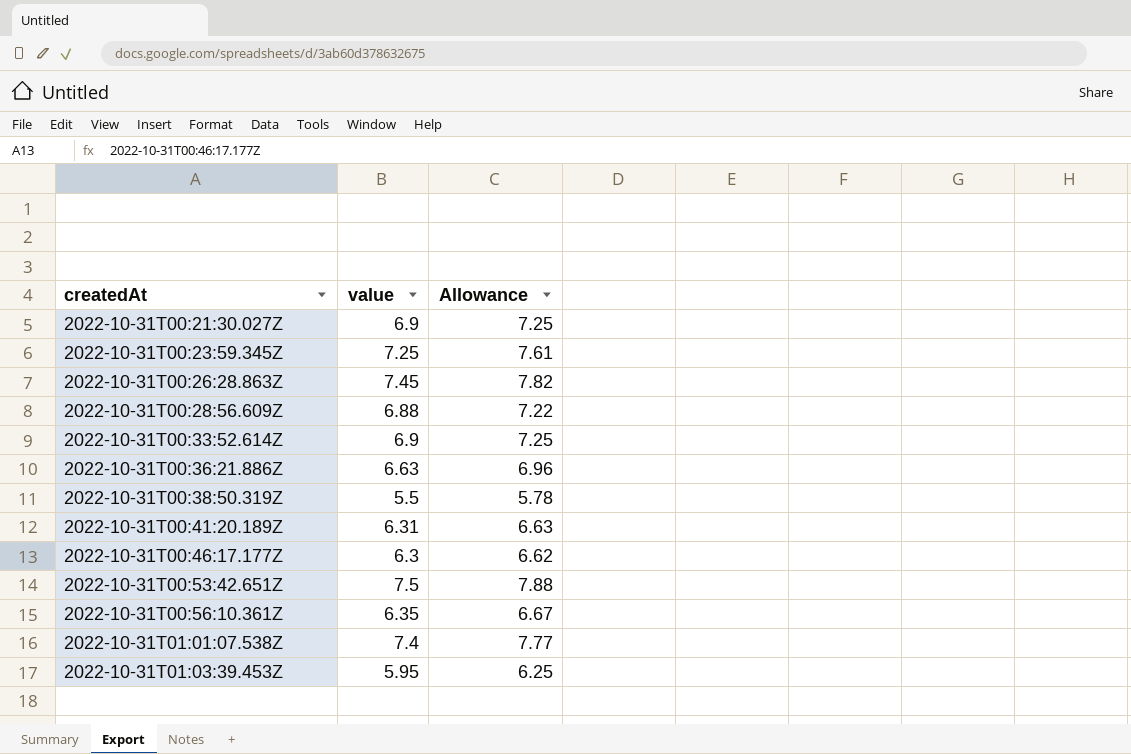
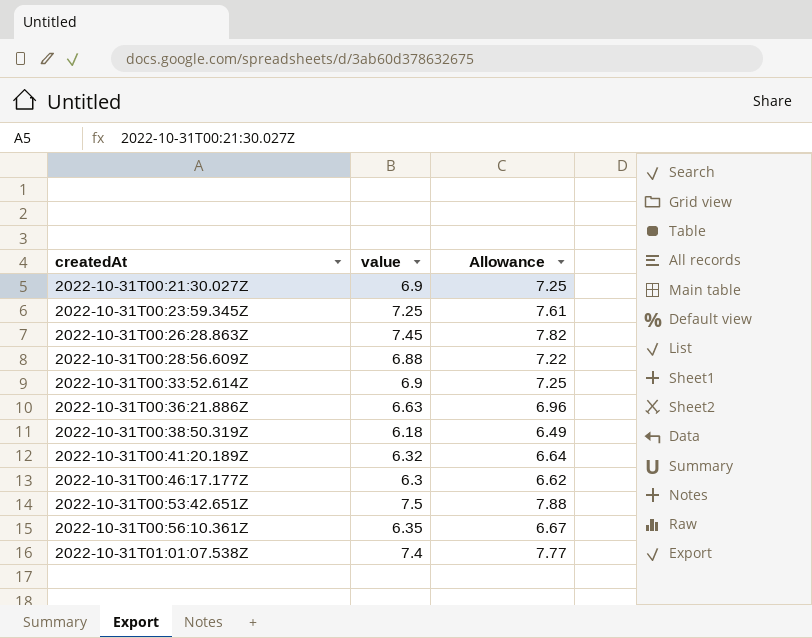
row 2022-10-31T01:03:39.453Z: 5.95 | 6.25 -> none
2022-10-31T00:38:50.319Z | value: 5.5 -> 6.18
2022-10-31T00:38:50.319Z | Allowance: 5.78 -> 6.49
2022-10-31T00:41:20.189Z | value: 6.31 -> 6.32
2022-10-31T00:41:20.189Z | Allowance: 6.63 -> 6.64

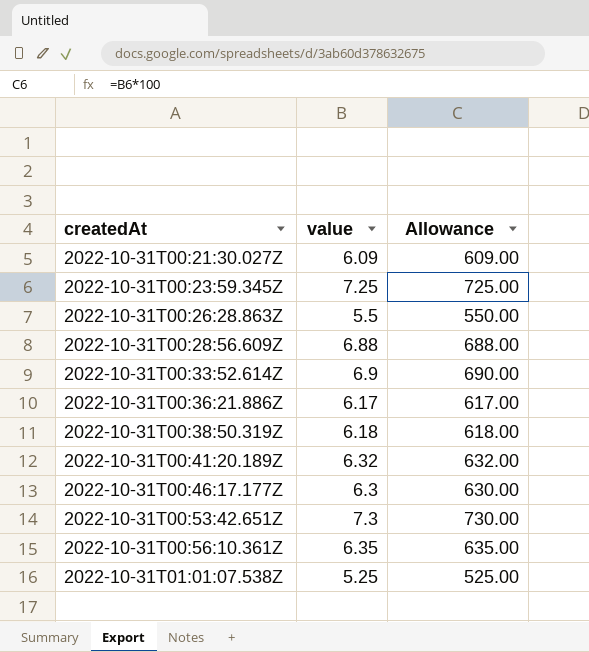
column Allowance | formula: [value] * 1.05 -> [value] * 100
2022-10-31T00:21:30.027Z | value: 6.9 -> 6.09
2022-10-31T00:26:28.863Z | value: 7.45 -> 5.5
2022-10-31T00:36:21.886Z | value: 6.63 -> 6.17
2022-10-31T00:53:42.651Z | value: 7.5 -> 7.3
2022-10-31T01:01:07.538Z | value: 7.4 -> 5.25

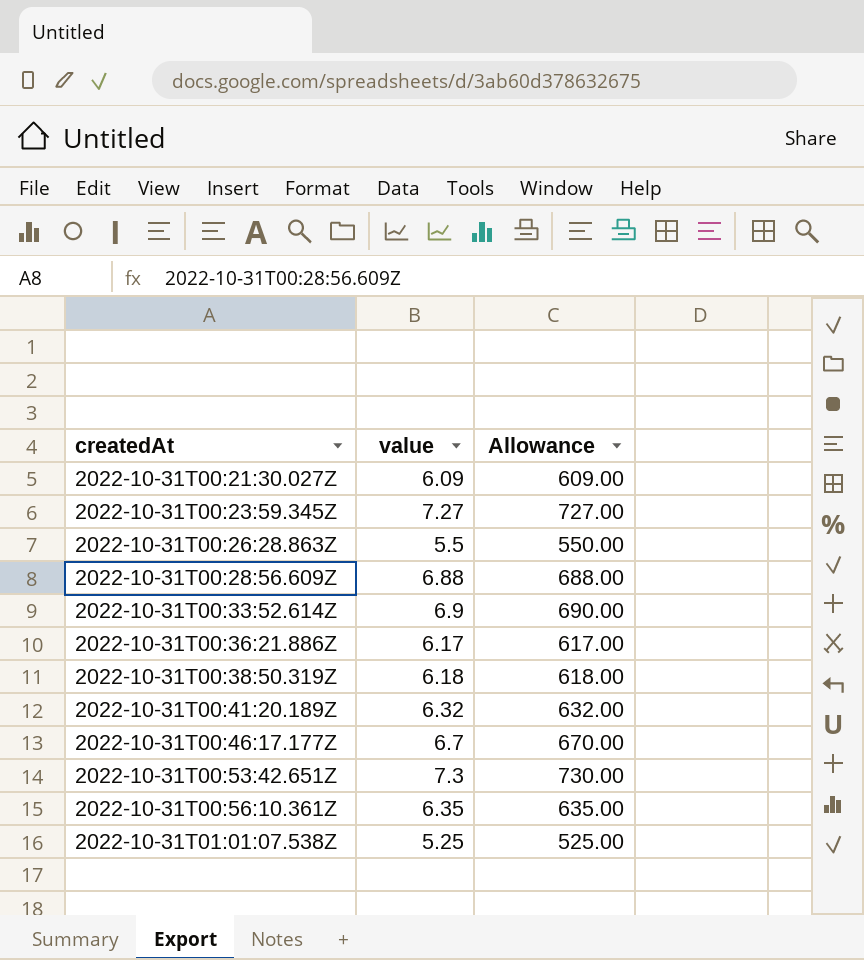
2022-10-31T00:23:59.345Z | value: 7.25 -> 7.27
2022-10-31T00:23:59.345Z | Allowance: 725.00 -> 727.00
2022-10-31T00:46:17.177Z | value: 6.3 -> 6.7
2022-10-31T00:46:17.177Z | Allowance: 630.00 -> 670.00

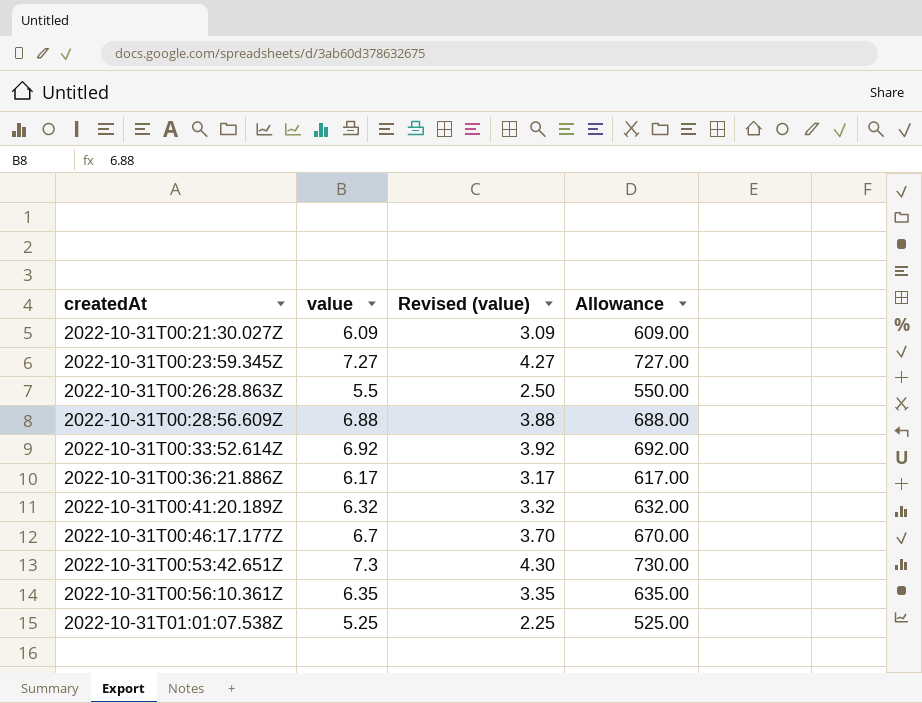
column Revised (value) | formula: none -> [value] - 3
row 2022-10-31T00:38:50.319Z: 6.18 | 618.00 -> none
2022-10-31T00:33:52.614Z | value: 6.9 -> 6.92
2022-10-31T00:33:52.614Z | Allowance: 690.00 -> 692.00

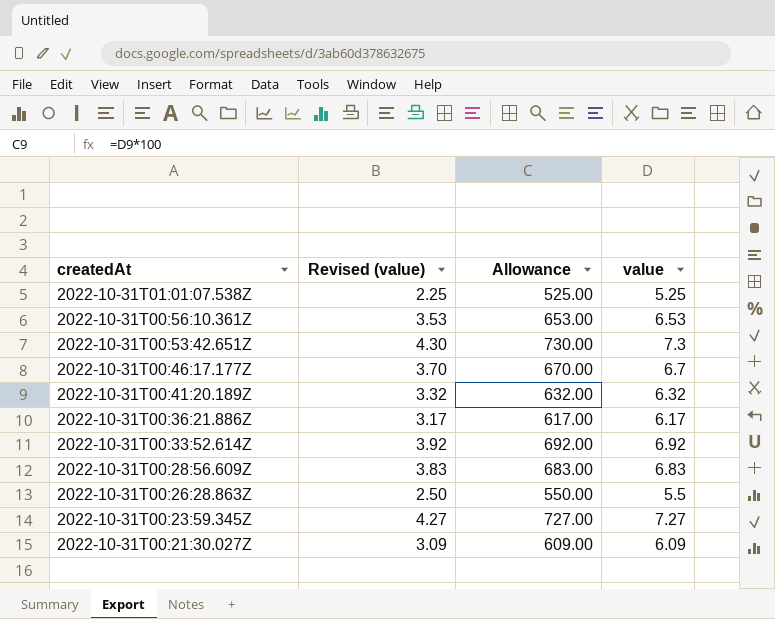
row order: createdAt ascending -> createdAt descending
column value | position: 2 -> 4
2022-10-31T00:56:10.361Z | Revised (value): 3.35 -> 3.53
2022-10-31T00:56:10.361Z | Allowance: 635.00 -> 653.00
2022-10-31T00:56:10.361Z | value: 6.35 -> 6.53
2022-10-31T00:28:56.609Z | Revised (value): 3.88 -> 3.83
2022-10-31T00:28:56.609Z | Allowance: 688.00 -> 683.00
2022-10-31T00:28:56.609Z | value: 6.88 -> 6.83

